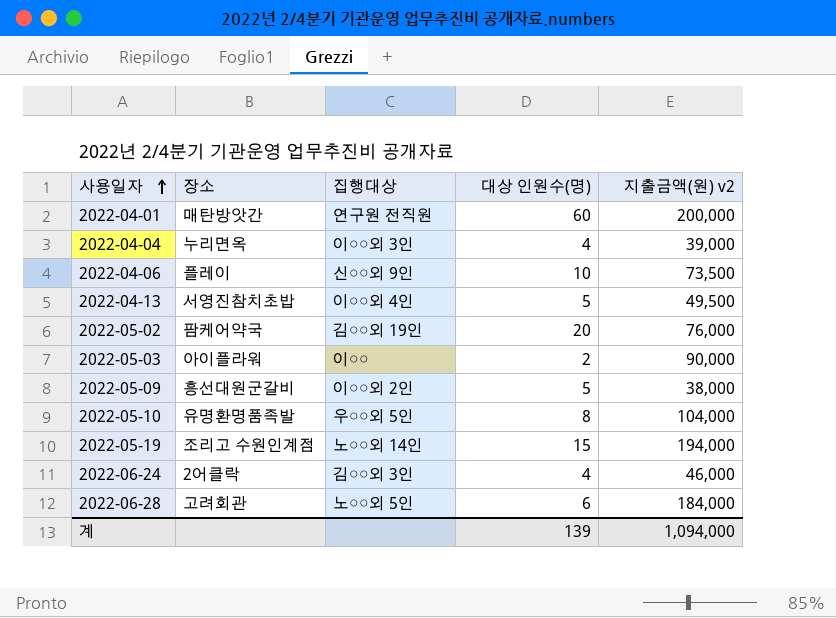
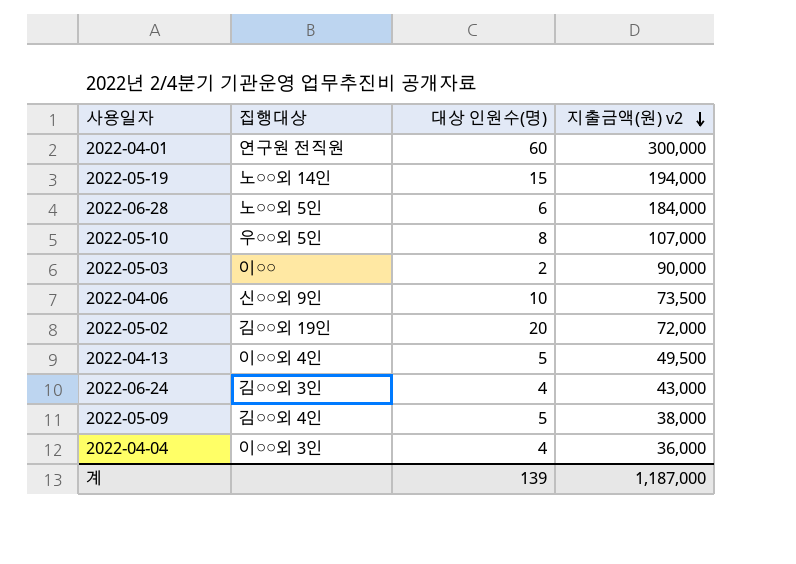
row order: 사용일자 ascending -> 지출금액(원) v2 descending
column 장소 | position: 2 -> none
2022-04-01 | 지출금액(원) v2: 200,000 -> 300,000
2022-05-10 | 지출금액(원) v2: 104,000 -> 107,000
2022-05-02 | 지출금액(원) v2: 76,000 -> 72,000
2022-06-24 | 지출금액(원) v2: 46,000 -> 43,000
2022-05-09 | 집행대상: 이○○외 2인 -> 김○○외 4인
2022-04-04 | 지출금액(원) v2: 39,000 -> 36,000
계 | 지출금액(원) v2: 1,094,000 -> 1,187,000

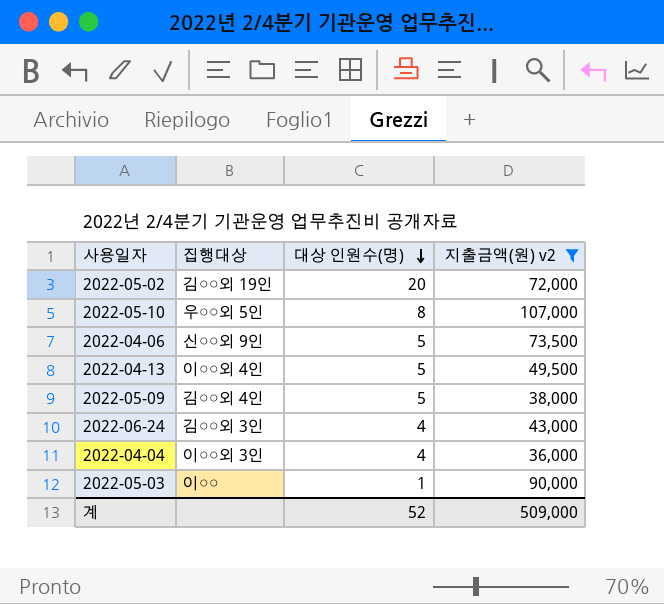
filter: none -> 지출금액(원) v2 <= 107,000
row order: 지출금액(원) v2 descending -> 대상 인원수(명) descending
2022-04-06 | 대상 인원수(명): 10 -> 5
2022-05-03 | 대상 인원수(명): 2 -> 1
계 | 대상 인원수(명): 139 -> 52
계 | 지출금액(원) v2: 1,187,000 -> 509,000

